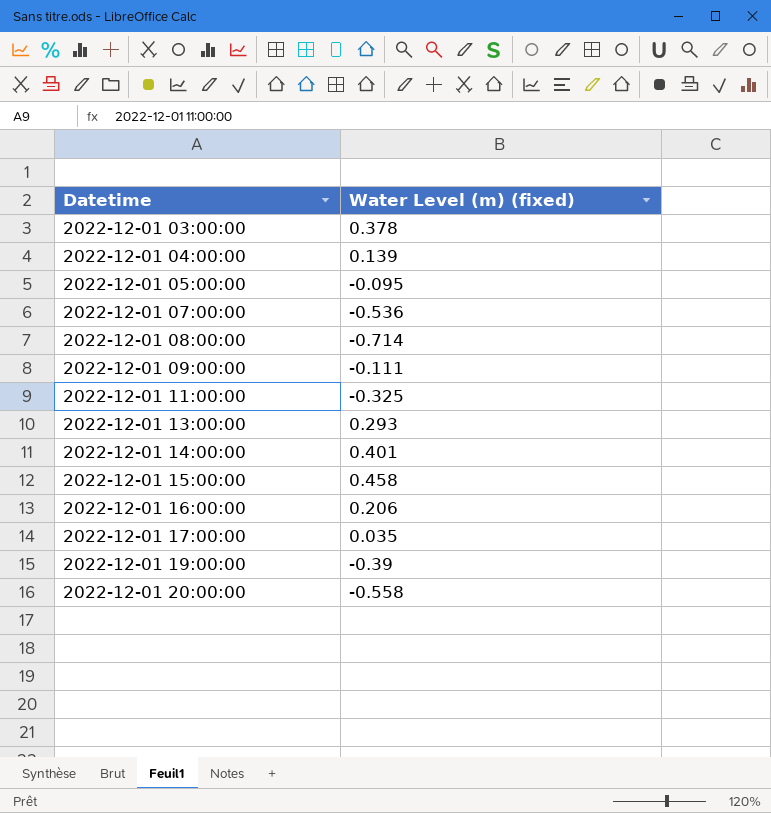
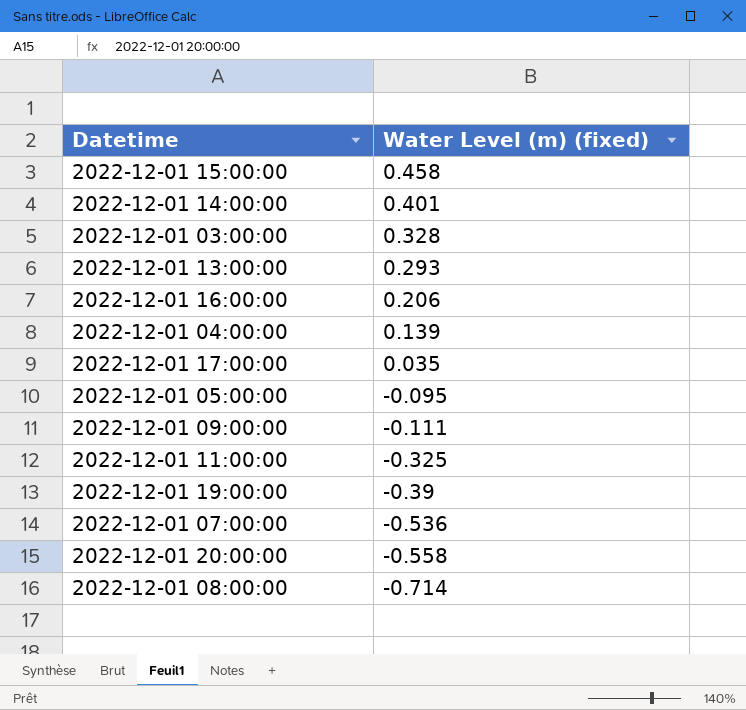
row order: Datetime ascending -> Water Level (m) (fixed) descending
2022-12-01 03:00:00 | Water Level (m) (fixed): 0.378 -> 0.328

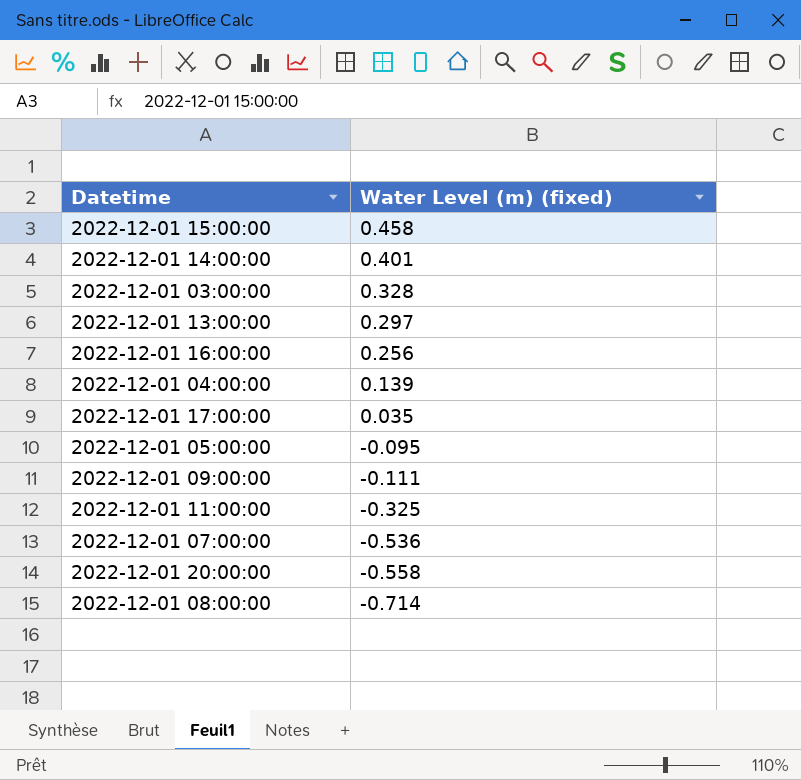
row 2022-12-01 19:00:00: -0.39 -> none
2022-12-01 13:00:00 | Water Level (m) (fixed): 0.293 -> 0.297
2022-12-01 16:00:00 | Water Level (m) (fixed): 0.206 -> 0.256

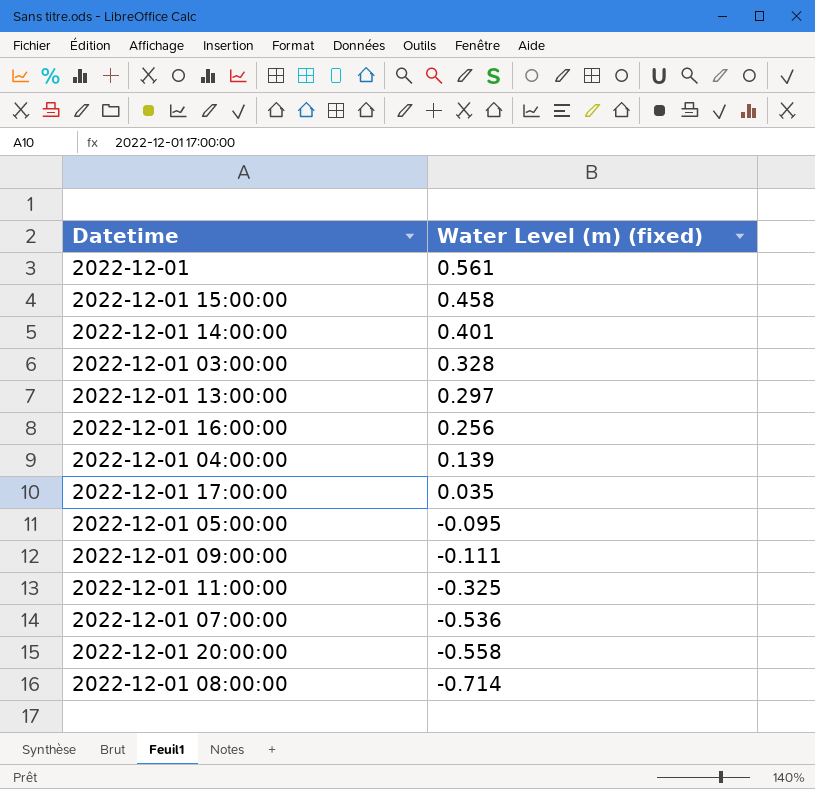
row 2022-12-01: none -> 0.561

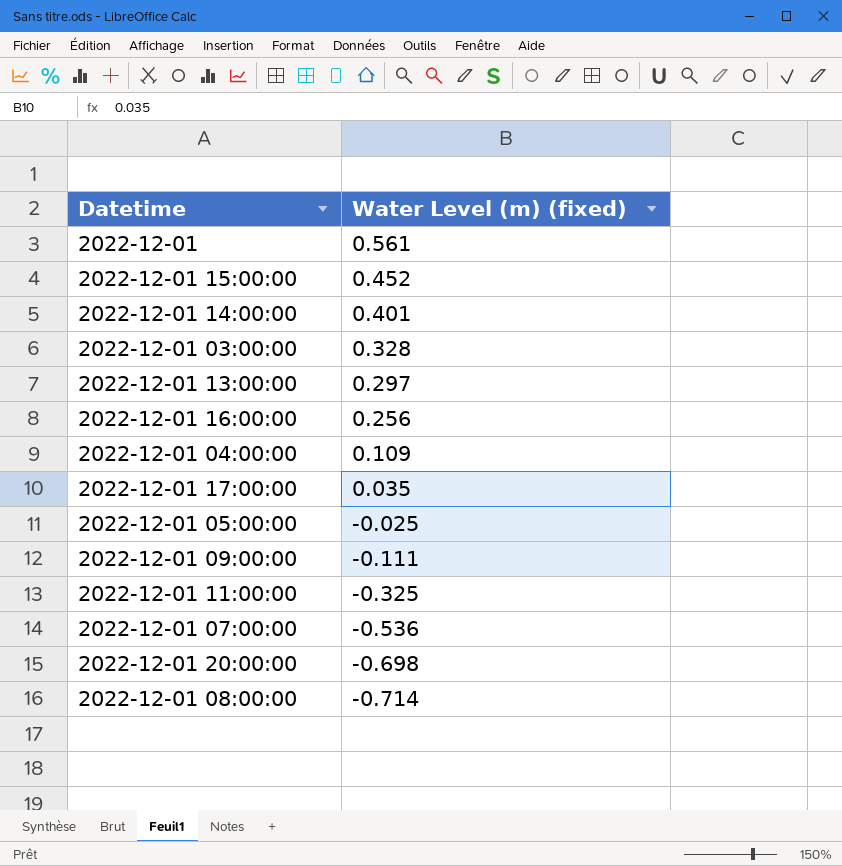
2022-12-01 15:00:00 | Water Level (m) (fixed): 0.458 -> 0.452
2022-12-01 04:00:00 | Water Level (m) (fixed): 0.139 -> 0.109
2022-12-01 05:00:00 | Water Level (m) (fixed): -0.095 -> -0.025
2022-12-01 20:00:00 | Water Level (m) (fixed): -0.558 -> -0.698

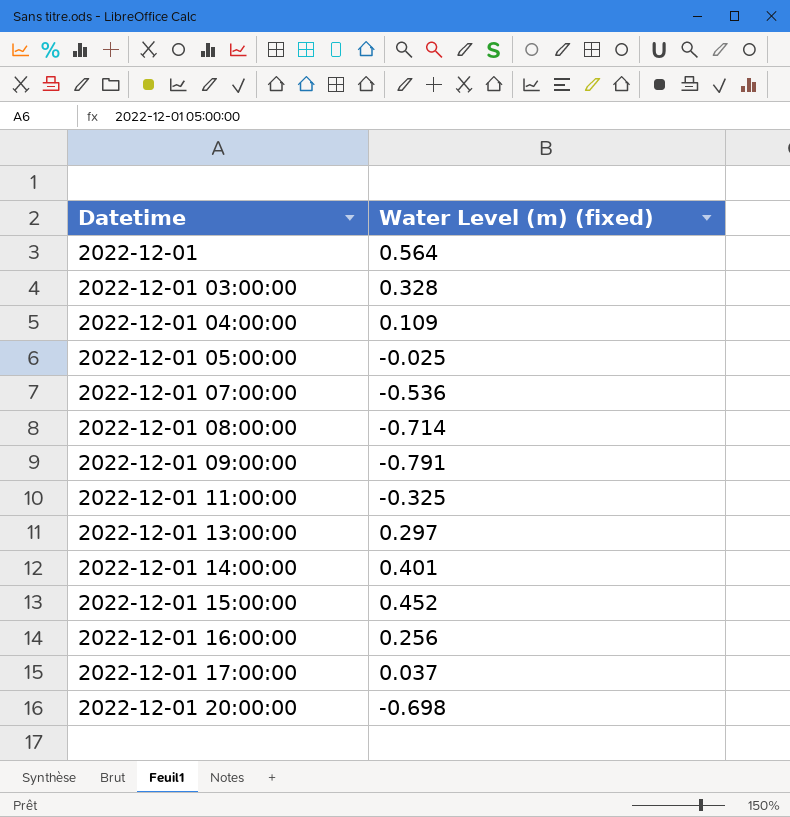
row order: Water Level (m) (fixed) descending -> Datetime ascending
2022-12-01 | Water Level (m) (fixed): 0.561 -> 0.564
2022-12-01 09:00:00 | Water Level (m) (fixed): -0.111 -> -0.791
2022-12-01 17:00:00 | Water Level (m) (fixed): 0.035 -> 0.037

